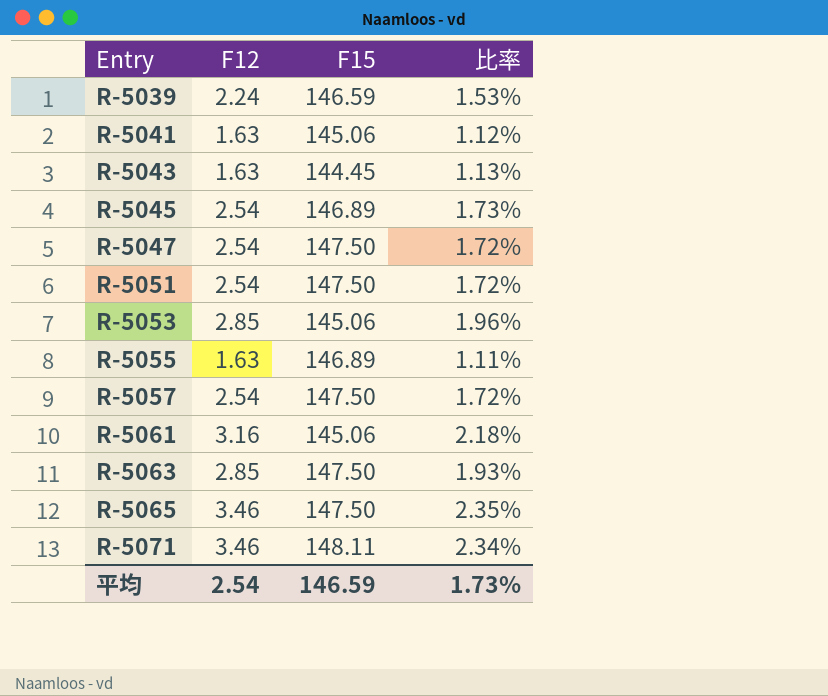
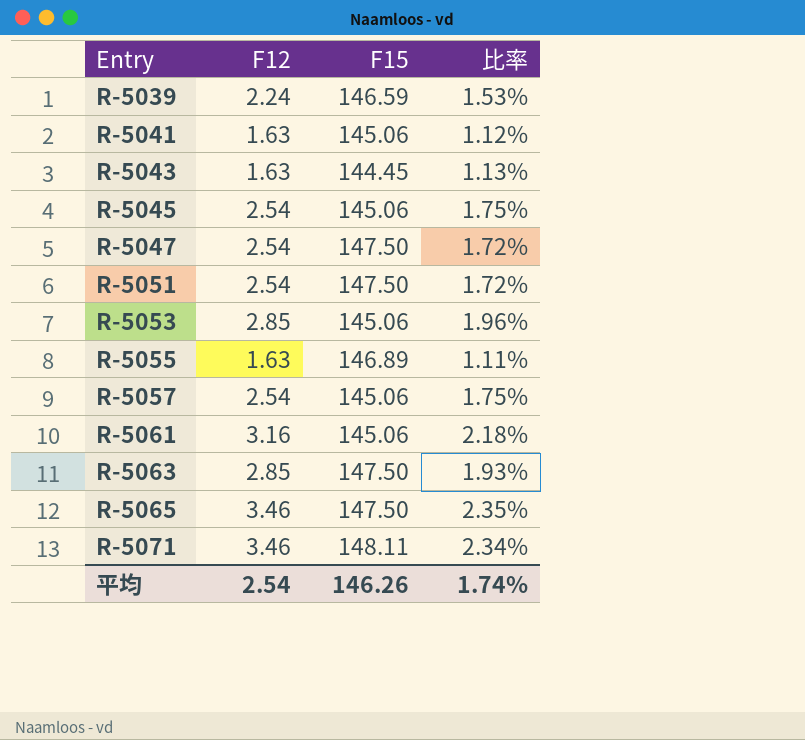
R-5045 | F15: 146.89 -> 145.06
R-5045 | 比率: 1.73% -> 1.75%
R-5057 | F15: 147.50 -> 145.06
R-5057 | 比率: 1.72% -> 1.75%
平均 | F15: 146.59 -> 146.26
平均 | 比率: 1.73% -> 1.74%

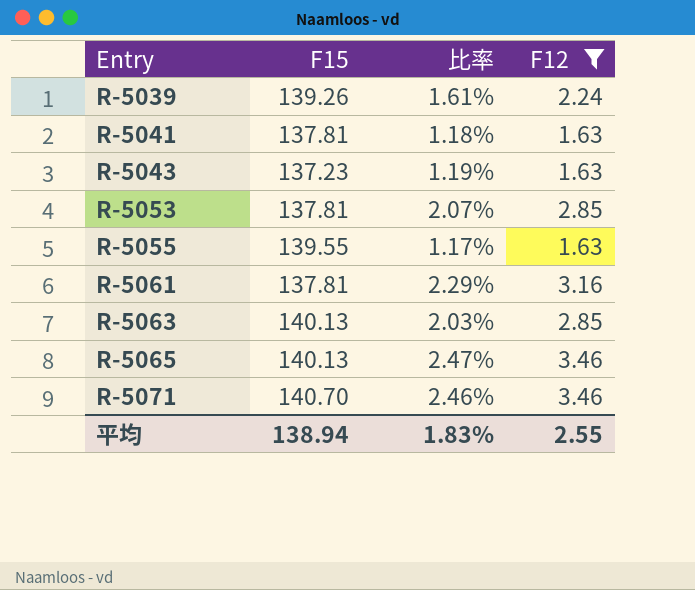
filter: none -> F12 != 2.54
column F12 | position: 2 -> 4
R-5039 | F15: 146.59 -> 139.26
R-5039 | 比率: 1.53% -> 1.61%
R-5041 | F15: 145.06 -> 137.81
R-5041 | 比率: 1.12% -> 1.18%
R-5043 | F15: 144.45 -> 137.23
R-5043 | 比率: 1.13% -> 1.19%
R-5053 | F15: 145.06 -> 137.81
R-5053 | 比率: 1.96% -> 2.07%
R-5055 | F15: 146.89 -> 139.55
R-5055 | 比率: 1.11% -> 1.17%
R-5061 | F15: 145.06 -> 137.81
R-5061 | 比率: 2.18% -> 2.29%
R-5063 | F15: 147.50 -> 140.13
R-5063 | 比率: 1.93% -> 2.03%
R-5065 | F15: 147.50 -> 140.13
R-5065 | 比率: 2.35% -> 2.47%
R-5071 | F15: 148.11 -> 140.70
R-5071 | 比率: 2.34% -> 2.46%
平均 | F15: 146.26 -> 138.94
平均 | 比率: 1.74% -> 1.83%
平均 | F12: 2.54 -> 2.55

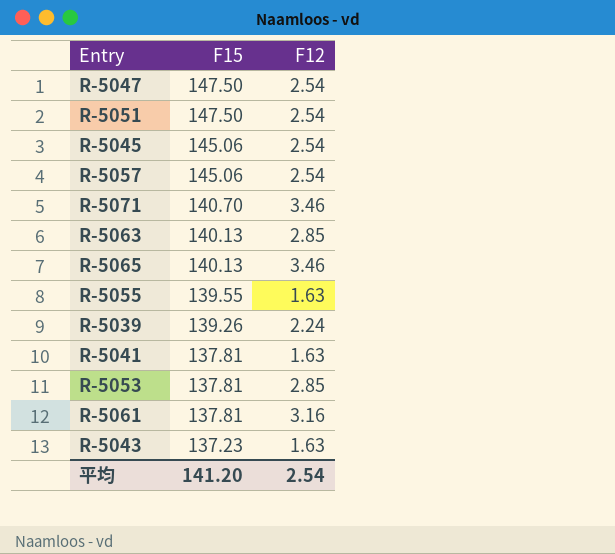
filter: F12 != 2.54 -> none
row order: Entry ascending -> F15 descending
column 比率 | formula: [F12] / [F15] -> none
平均 | F15: 138.94 -> 141.20
平均 | F12: 2.55 -> 2.54

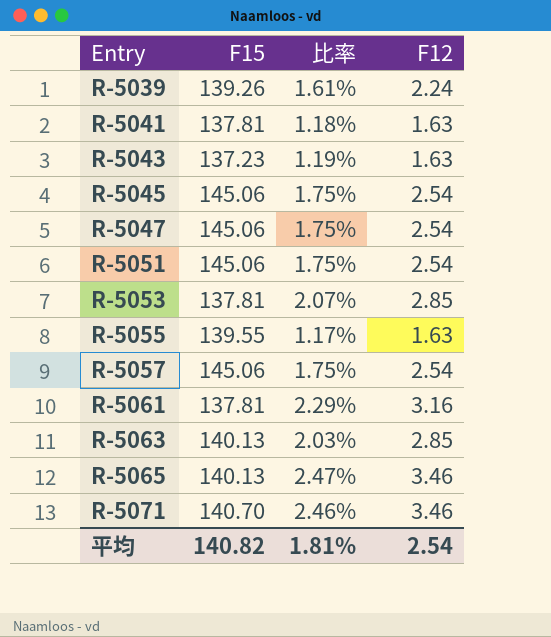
row order: F15 descending -> Entry ascending
column 比率 | formula: none -> [F12] / [F15]
R-5047 | F15: 147.50 -> 145.06
R-5051 | F15: 147.50 -> 145.06
平均 | F15: 141.20 -> 140.82

